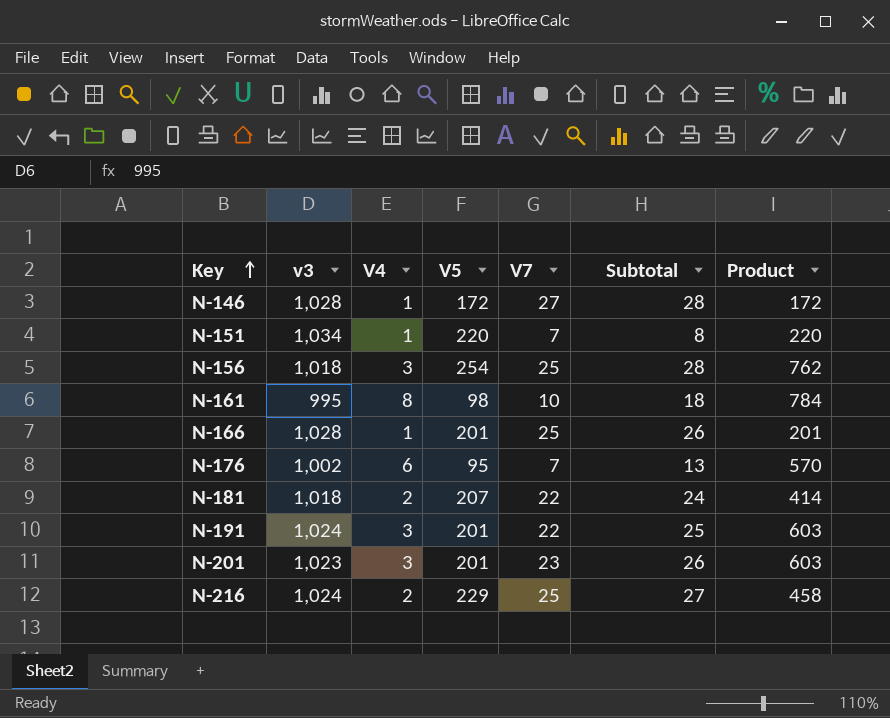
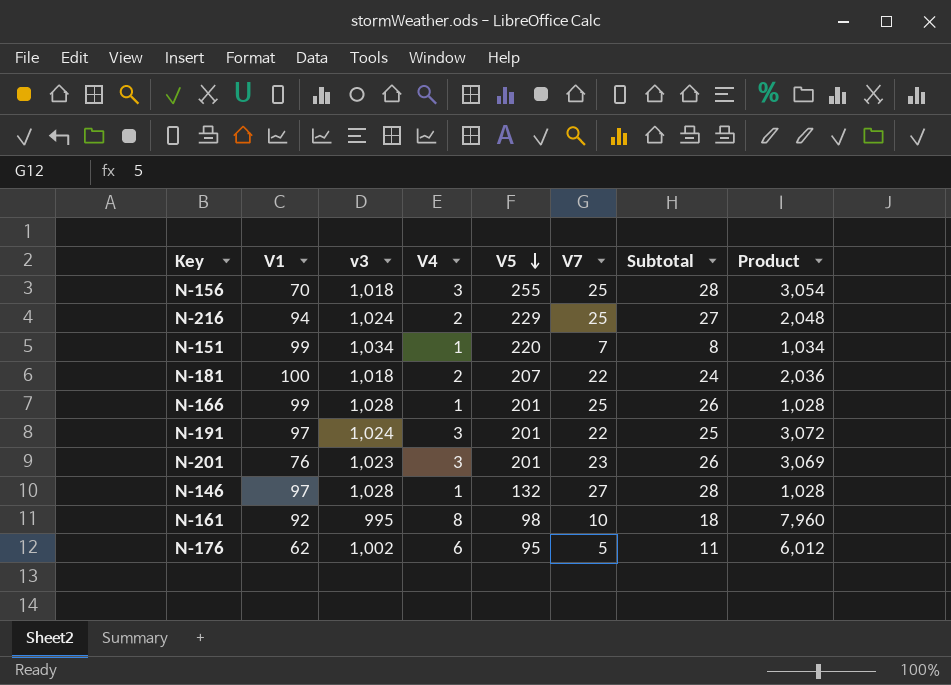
row order: Key ascending -> V5 descending
column V1 | position: none -> 2
column Product | formula: [V4] * [V5] -> [v3] * [V4]
N-156 | V5: 254 -> 255
N-146 | V5: 172 -> 132
N-176 | V7: 7 -> 5
N-176 | Subtotal: 13 -> 11

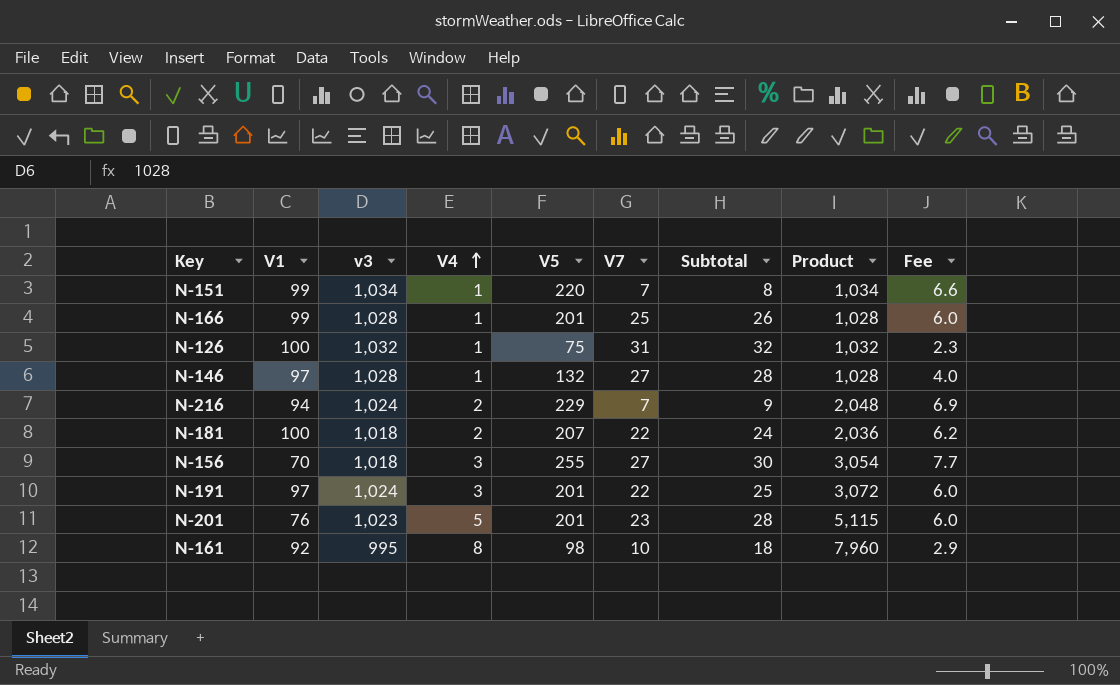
row order: V5 descending -> V4 ascending
column Fee | formula: none -> [V5] * 0.03
row N-176: 62 | 1,002 | 6 | 95 | 5 | 11 | 6,012 -> none
row N-126: none -> 100 | 1,032 | 1 | 75 | 31 | 32 | 1,032 | 2.3
N-216 | V7: 25 -> 7
N-216 | Subtotal: 27 -> 9
N-156 | V7: 25 -> 27
N-156 | Subtotal: 28 -> 30
N-201 | V4: 3 -> 5
N-201 | Subtotal: 26 -> 28
N-201 | Product: 3,069 -> 5,115

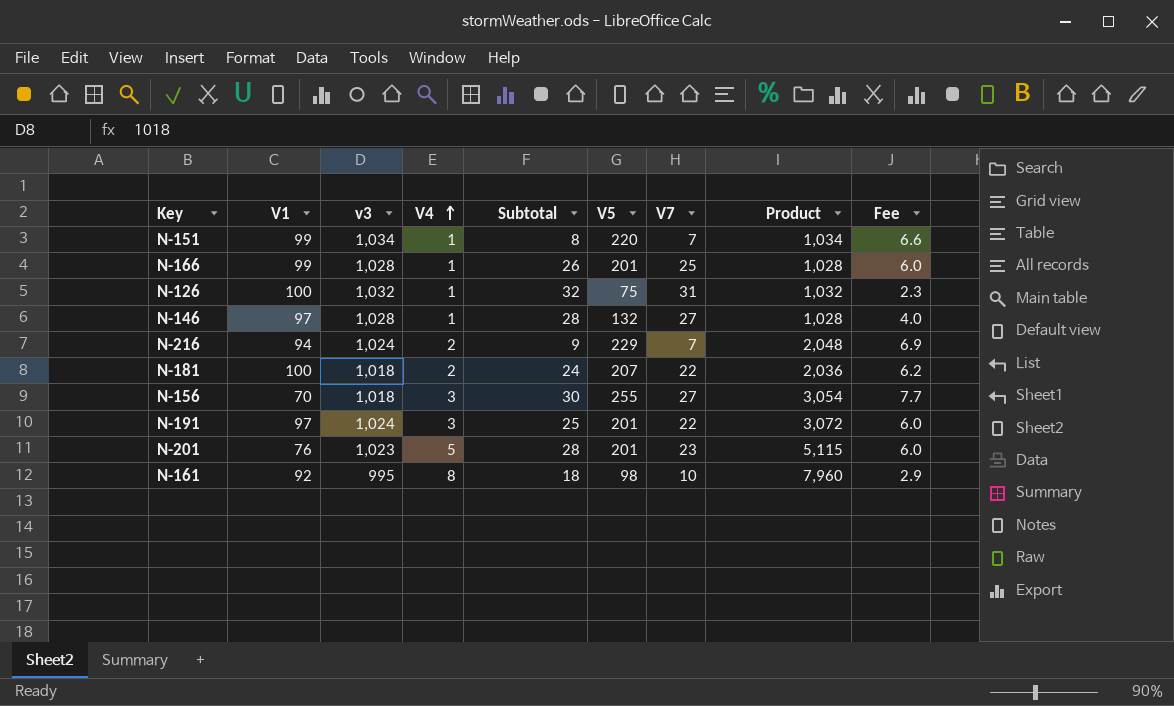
column Subtotal | position: 7 -> 5

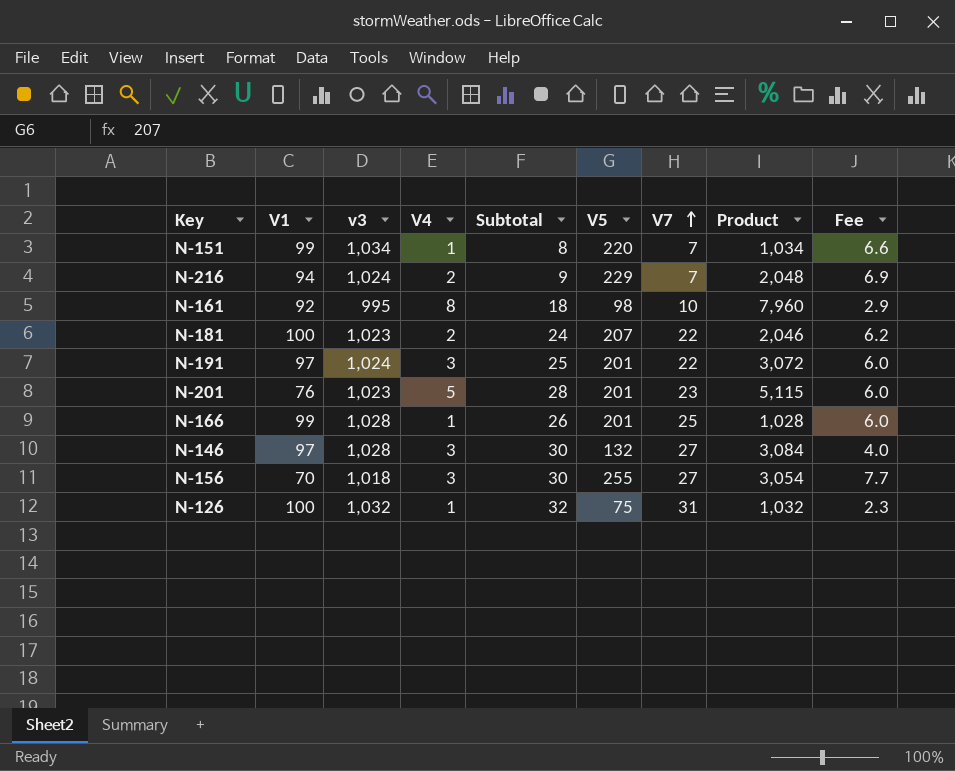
row order: V4 ascending -> V7 ascending
N-181 | v3: 1,018 -> 1,023
N-181 | Product: 2,036 -> 2,046
N-146 | V4: 1 -> 3
N-146 | Subtotal: 28 -> 30
N-146 | Product: 1,028 -> 3,084

